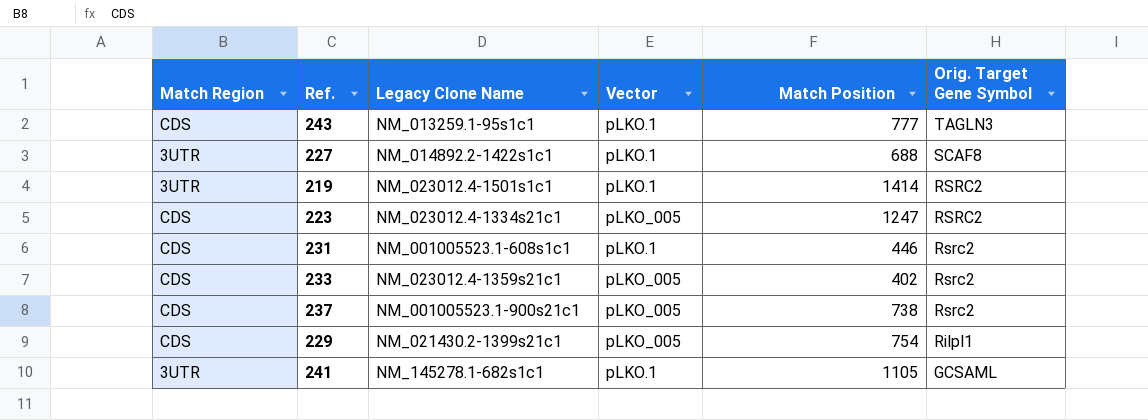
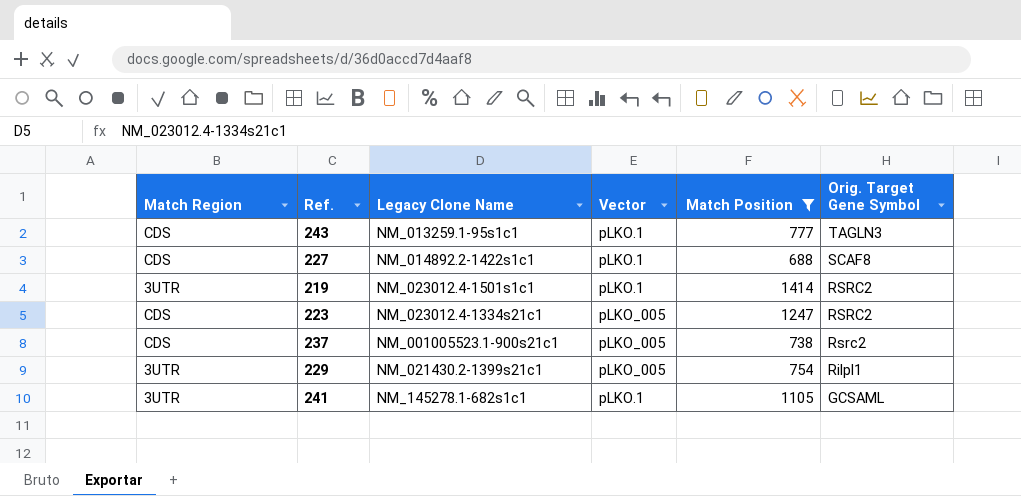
filter: none -> Match Position >= 688
227 | Match Region: 3UTR -> CDS
229 | Match Region: CDS -> 3UTR

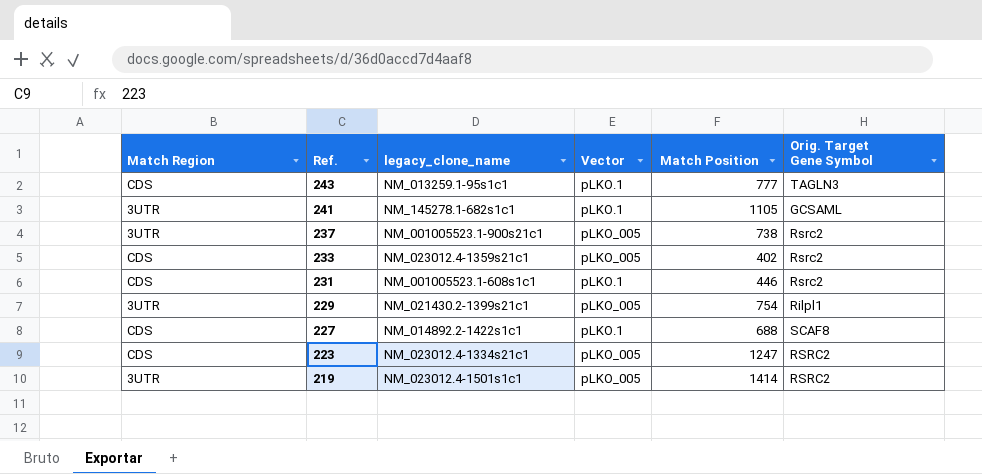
filter: Match Position >= 688 -> none
row order: Orig. Target Gene Symbol descending -> Ref. descending
column name: Legacy Clone Name -> legacy_clone_name
237 | Match Region: CDS -> 3UTR
219 | Vector: pLKO.1 -> pLKO_005

